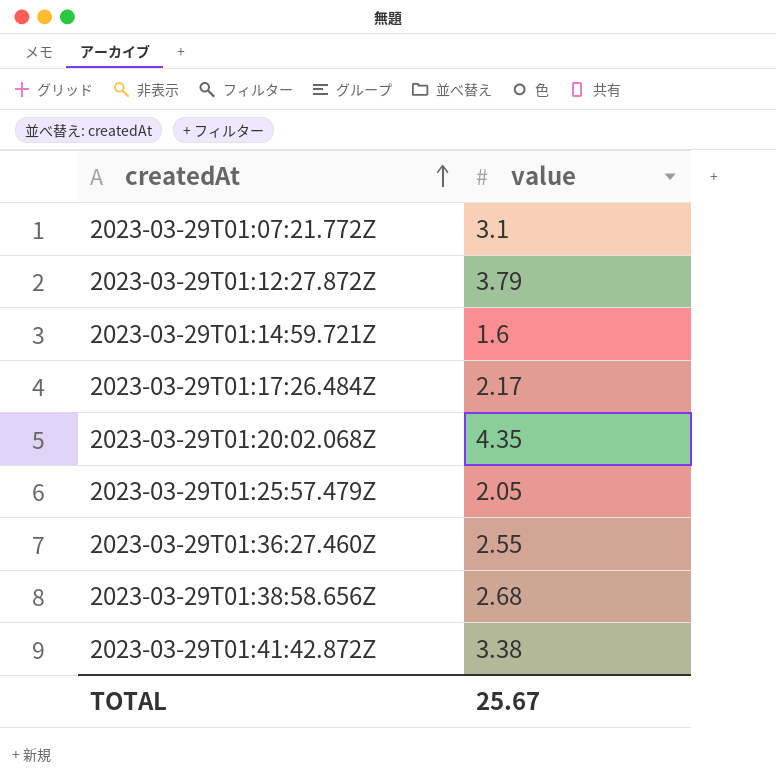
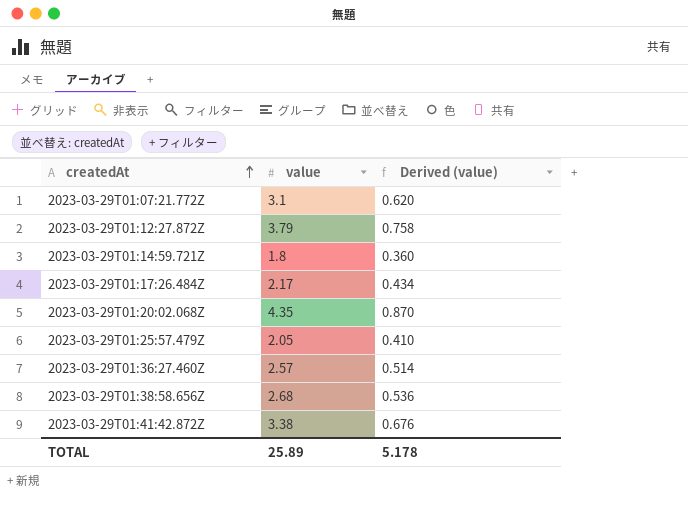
column Derived (value) | formula: none -> [value] * 0.2
2023-03-29T01:14:59.721Z | value: 1.6 -> 1.8
2023-03-29T01:36:27.460Z | value: 2.55 -> 2.57
TOTAL | value: 25.67 -> 25.89

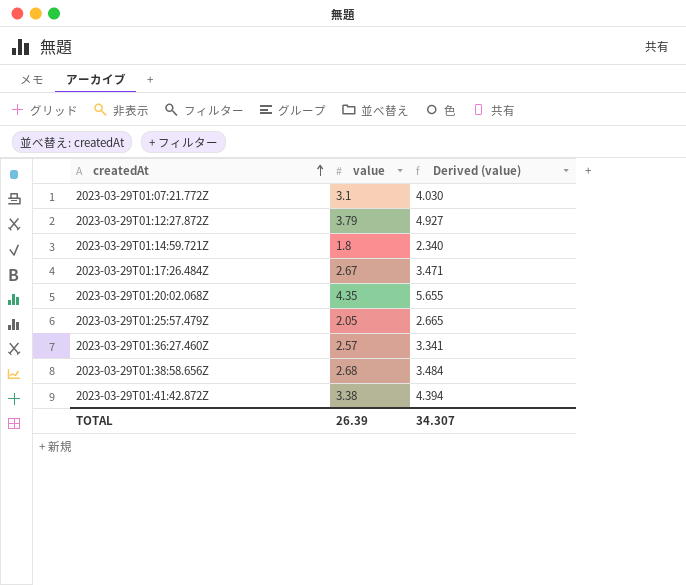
column Derived (value) | formula: [value] * 0.2 -> [value] * 1.3
2023-03-29T01:17:26.484Z | value: 2.17 -> 2.67
TOTAL | value: 25.89 -> 26.39
TOTAL | Derived (value): 5.178 -> 34.307

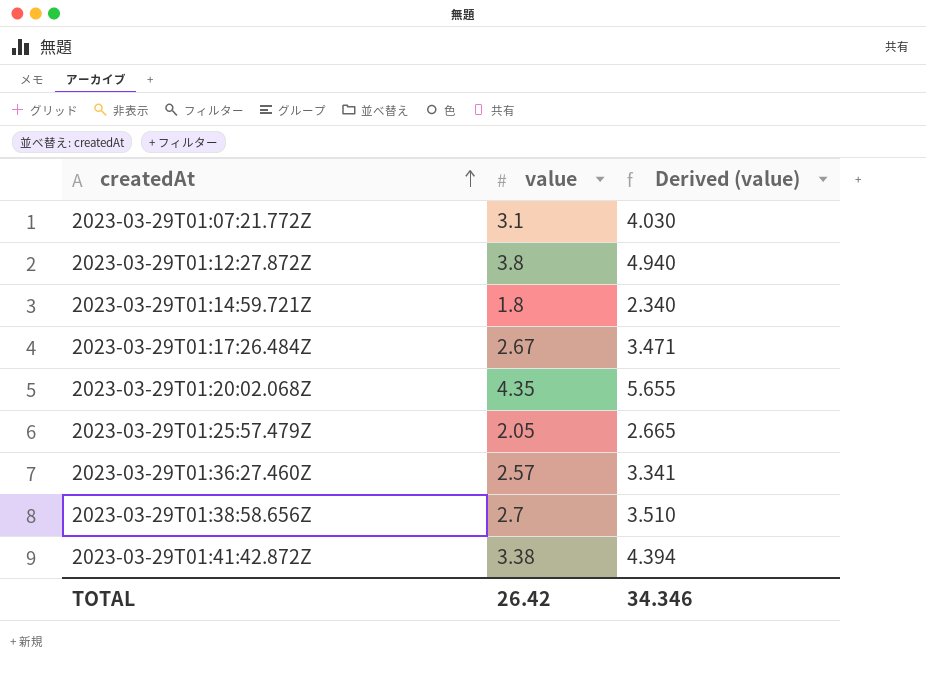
2023-03-29T01:12:27.872Z | value: 3.79 -> 3.8
2023-03-29T01:12:27.872Z | Derived (value): 4.927 -> 4.940
2023-03-29T01:38:58.656Z | value: 2.68 -> 2.7
2023-03-29T01:38:58.656Z | Derived (value): 3.484 -> 3.510
TOTAL | value: 26.39 -> 26.42
TOTAL | Derived (value): 34.307 -> 34.346

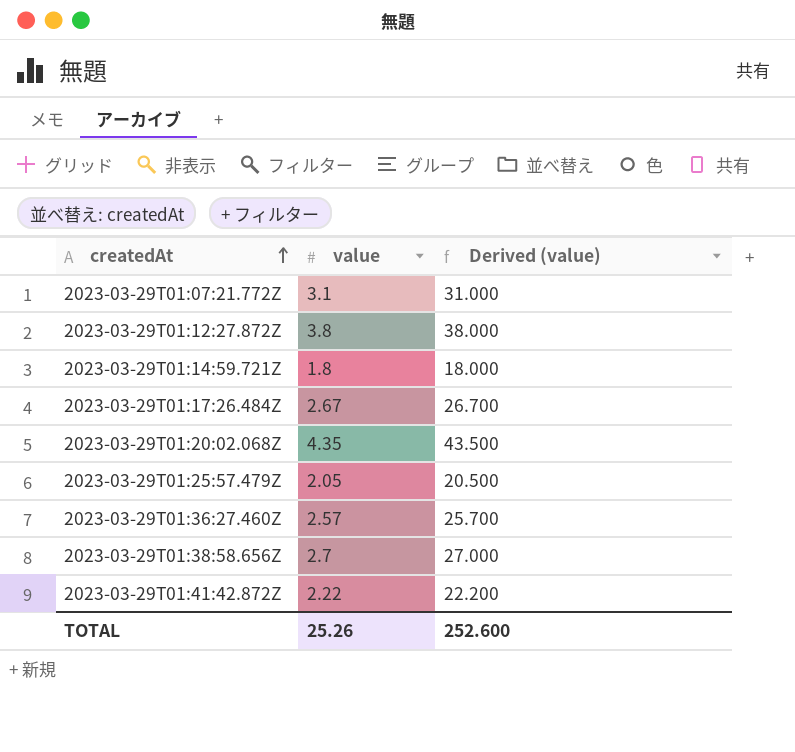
column Derived (value) | formula: [value] * 1.3 -> [value] * 10
2023-03-29T01:41:42.872Z | value: 3.38 -> 2.22
TOTAL | value: 26.42 -> 25.26
TOTAL | Derived (value): 34.346 -> 252.600

